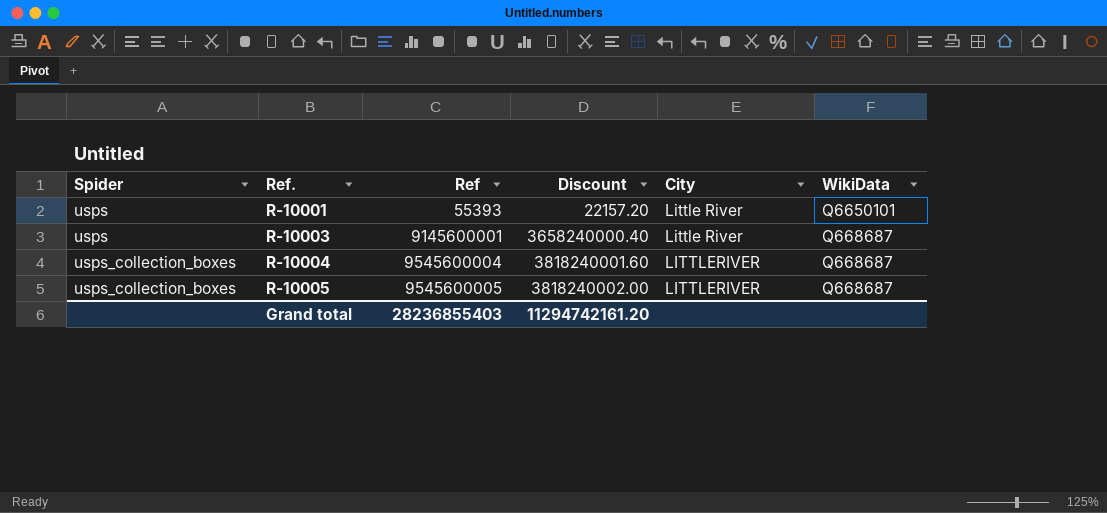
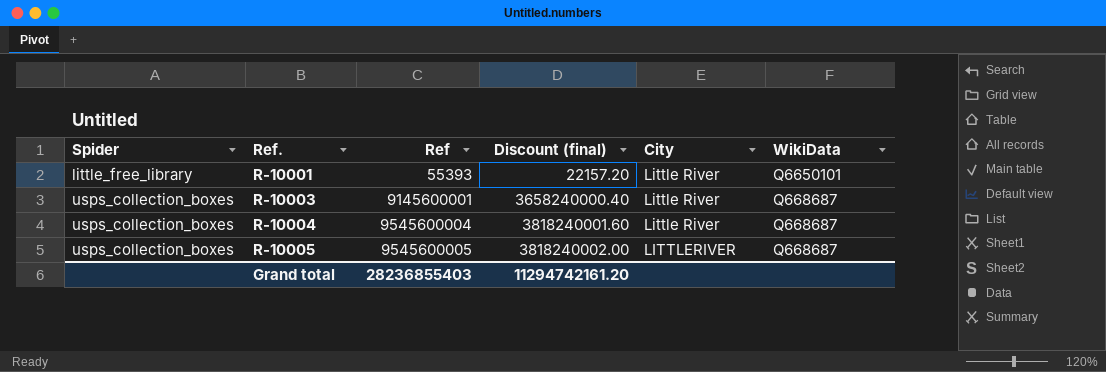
column name: Discount -> Discount (final)
R-10001 | Spider: usps -> little_free_library
R-10003 | Spider: usps -> usps_collection_boxes
R-10004 | City: LITTLERIVER -> Little River

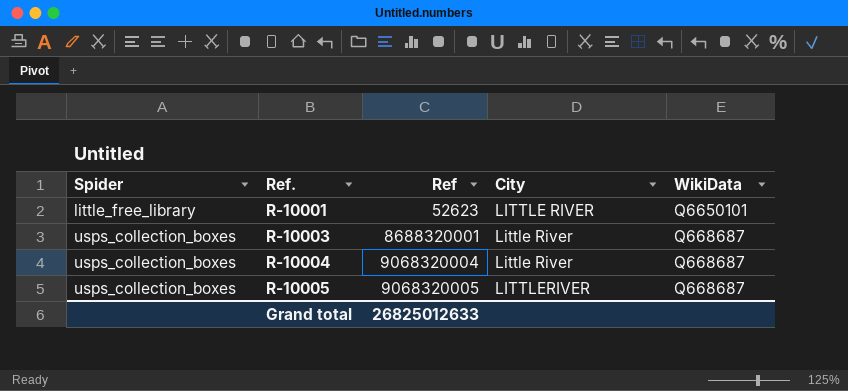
column Discount (final) | formula: [Ref] * 0.4 -> none
R-10001 | Ref: 55393 -> 52623
R-10001 | City: Little River -> LITTLE RIVER
R-10003 | Ref: 9145600001 -> 8688320001
R-10004 | Ref: 9545600004 -> 9068320004
R-10005 | Ref: 9545600005 -> 9068320005
Grand total | Ref: 28236855403 -> 26825012633

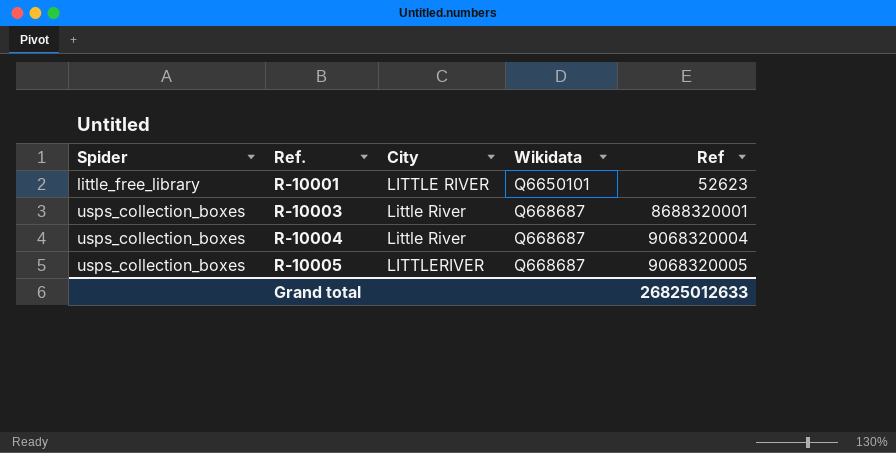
column name: WikiData -> Wikidata
column Ref | position: 3 -> 5

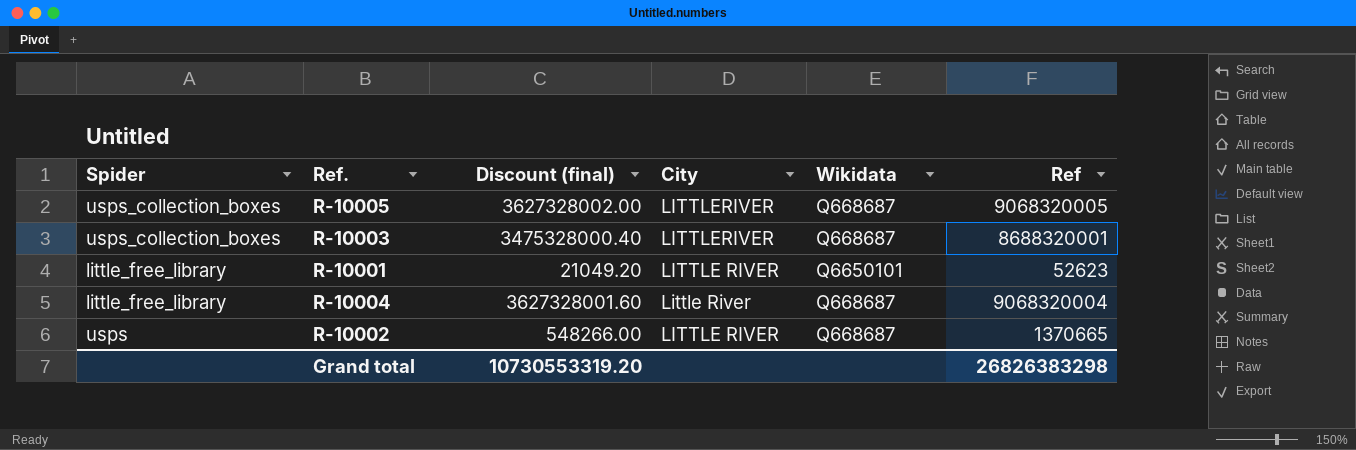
row order: Spider ascending -> City descending
column Discount (final) | formula: none -> [Ref] * 0.4
R-10003 | City: Little River -> LITTLERIVER
R-10004 | Spider: usps_collection_boxes -> little_free_library
row R-10002: none -> usps | 548266.00 | LITTLE RIVER | Q668687 | 1370665
Grand total | Ref: 26825012633 -> 26826383298

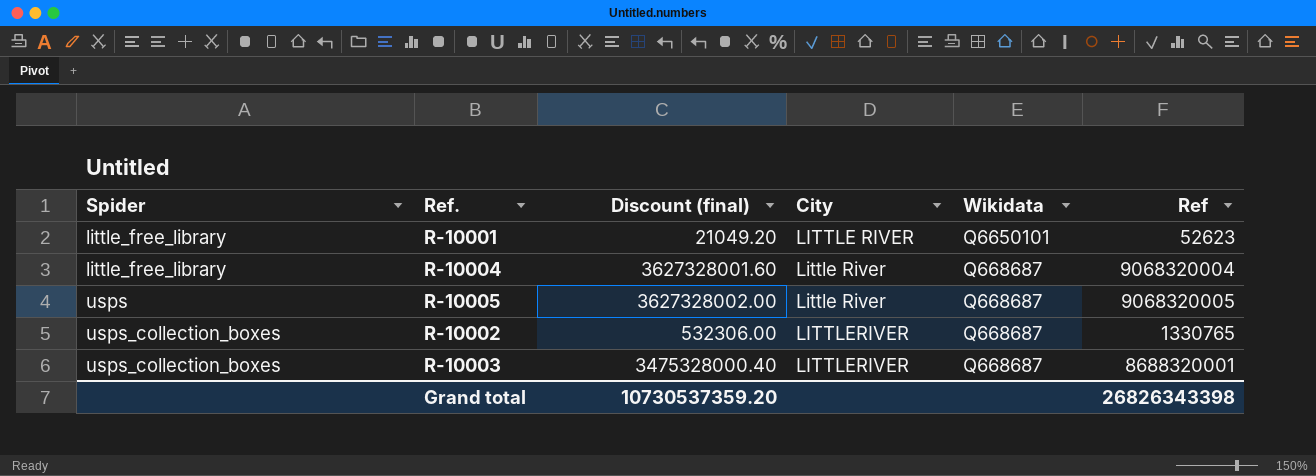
row order: City descending -> Spider ascending
R-10005 | Spider: usps_collection_boxes -> usps
R-10005 | City: LITTLERIVER -> Little River
R-10002 | Spider: usps -> usps_collection_boxes
R-10002 | Discount (final): 548266.00 -> 532306.00
R-10002 | City: LITTLE RIVER -> LITTLERIVER
R-10002 | Ref: 1370665 -> 1330765
Grand total | Discount (final): 10730553319.20 -> 10730537359.20
Grand total | Ref: 26826383298 -> 26826343398

